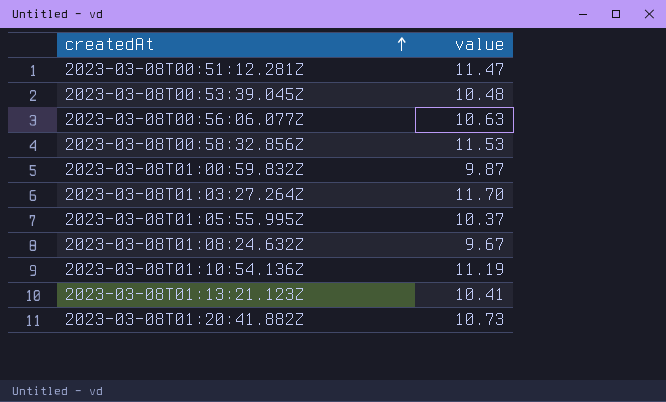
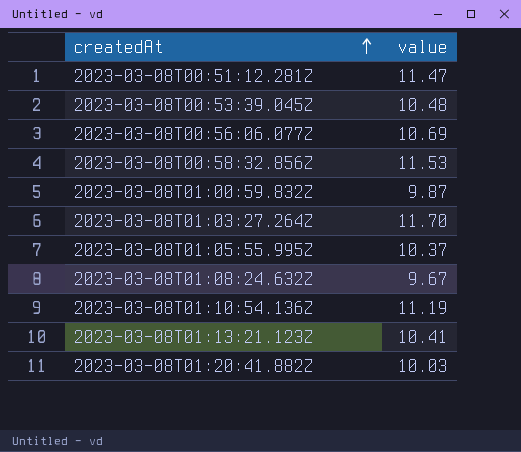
2023-03-08T00:56:06.077Z | value: 10.63 -> 10.69
2023-03-08T01:20:41.882Z | value: 10.73 -> 10.03

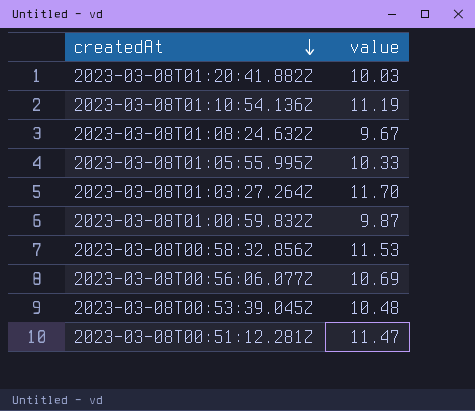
row order: createdAt ascending -> createdAt descending
row 2023-03-08T01:13:21.123Z: 10.41 -> none
2023-03-08T01:05:55.995Z | value: 10.37 -> 10.33

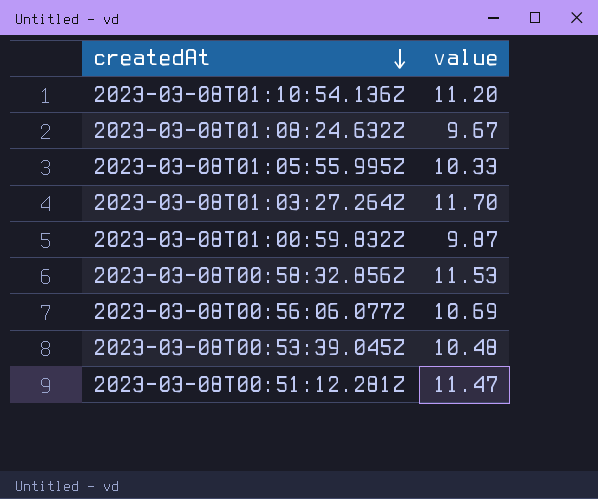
row 2023-03-08T01:20:41.882Z: 10.03 -> none
2023-03-08T01:10:54.136Z | value: 11.19 -> 11.20

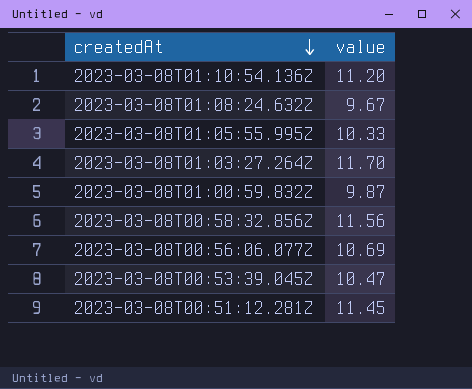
2023-03-08T00:58:32.856Z | value: 11.53 -> 11.56
2023-03-08T00:53:39.045Z | value: 10.48 -> 10.47
2023-03-08T00:51:12.281Z | value: 11.47 -> 11.45

